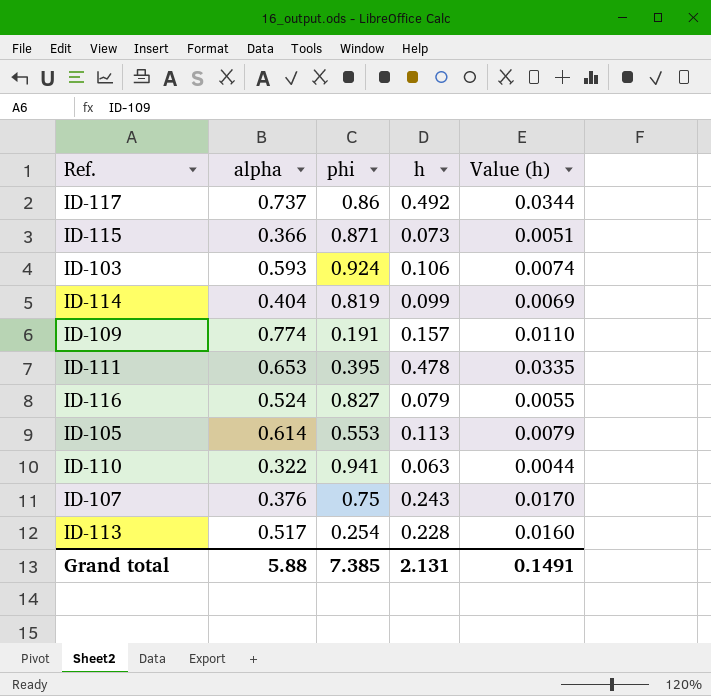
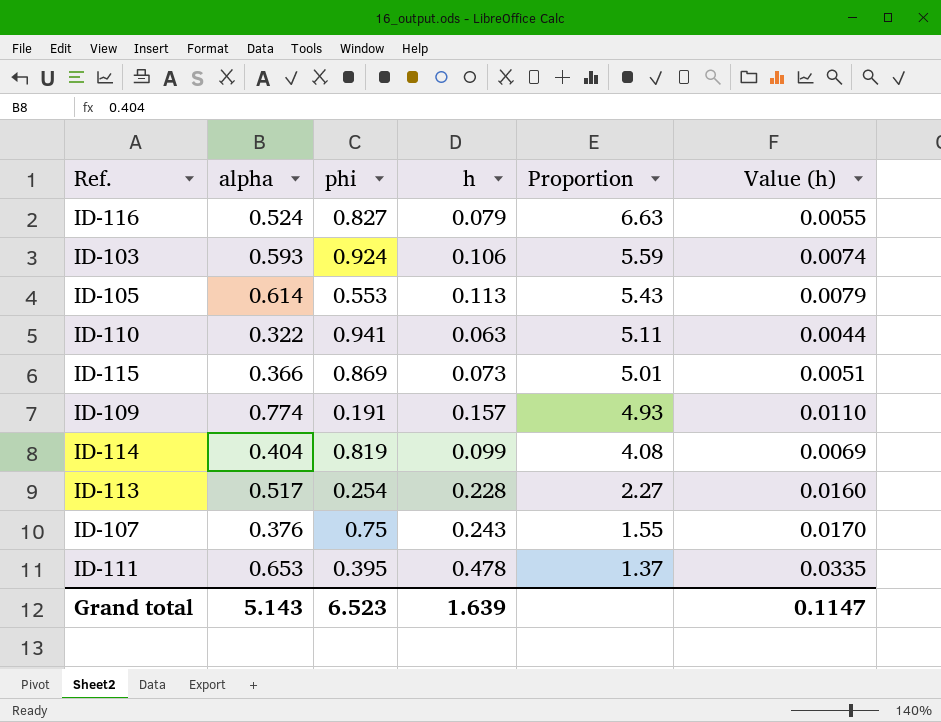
row order: none -> Proportion descending
column Proportion | formula: none -> [alpha] / [h]
row ID-117: 0.737 | 0.86 | 0.492 | 0.0344 -> none
ID-115 | phi: 0.871 -> 0.869
Grand total | alpha: 5.88 -> 5.143
Grand total | phi: 7.385 -> 6.523
Grand total | h: 2.131 -> 1.639
Grand total | Value (h): 0.1491 -> 0.1147

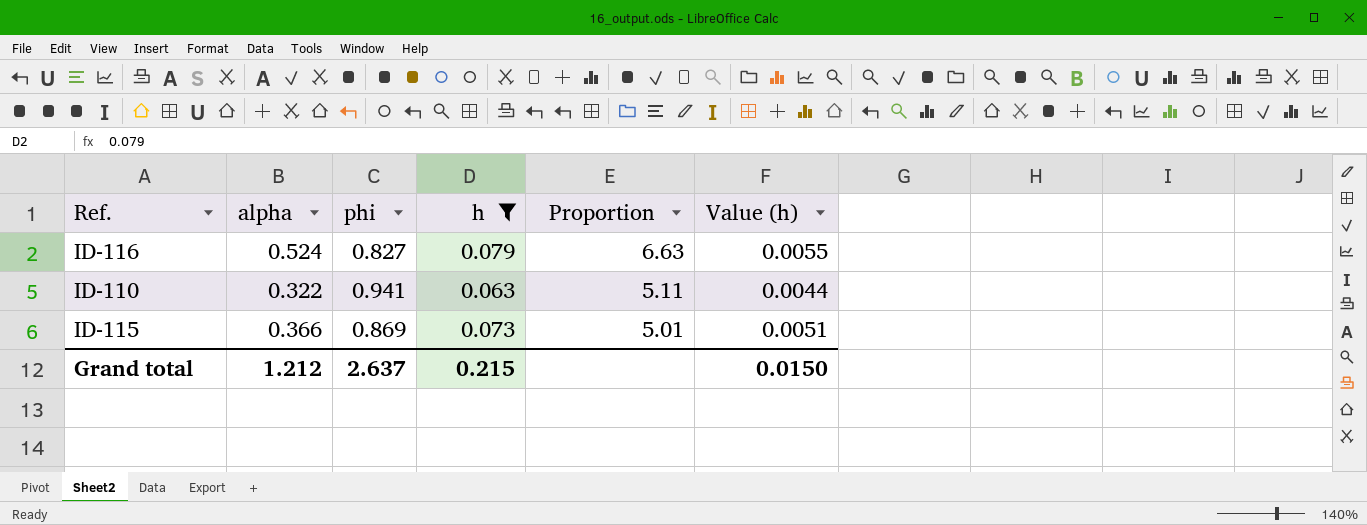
filter: none -> h <= 0.079
Grand total | alpha: 5.143 -> 1.212
Grand total | phi: 6.523 -> 2.637
Grand total | h: 1.639 -> 0.215
Grand total | Value (h): 0.1147 -> 0.0150

